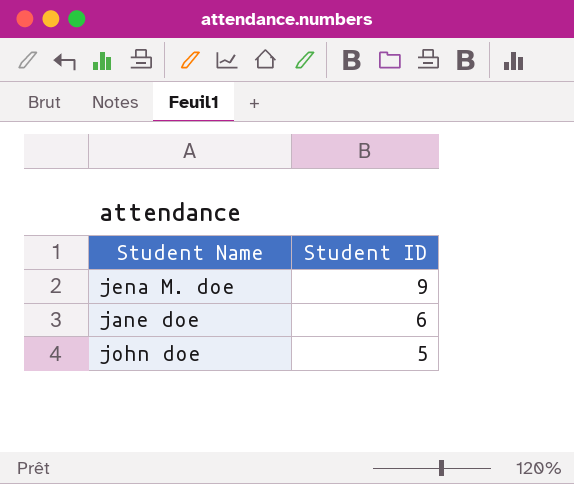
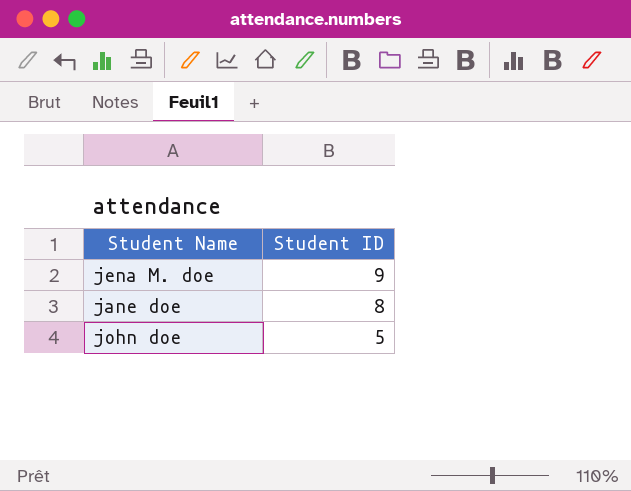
jane doe | Student ID: 6 -> 8

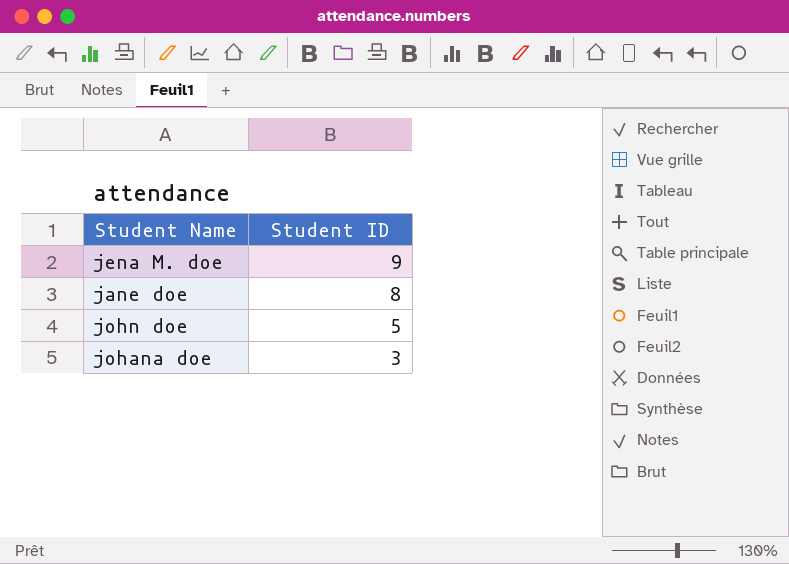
row johana doe: none -> 3

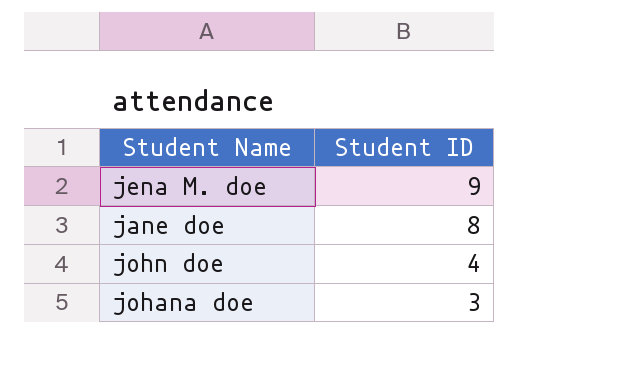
john doe | Student ID: 5 -> 4

